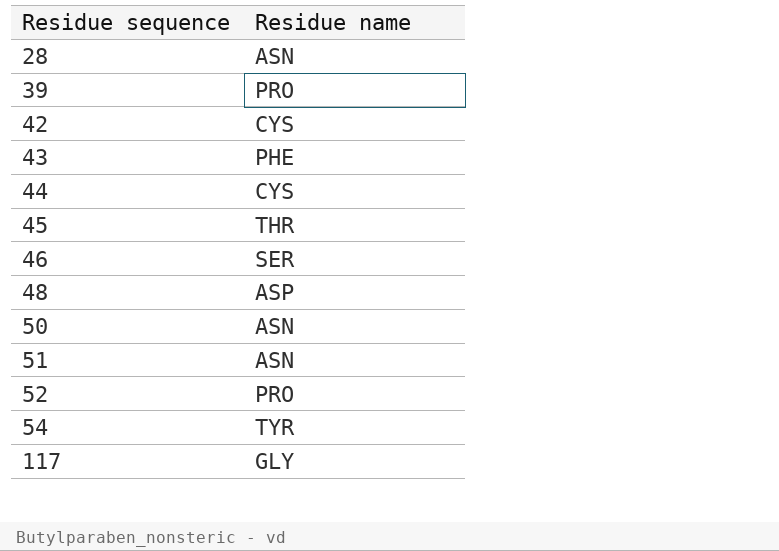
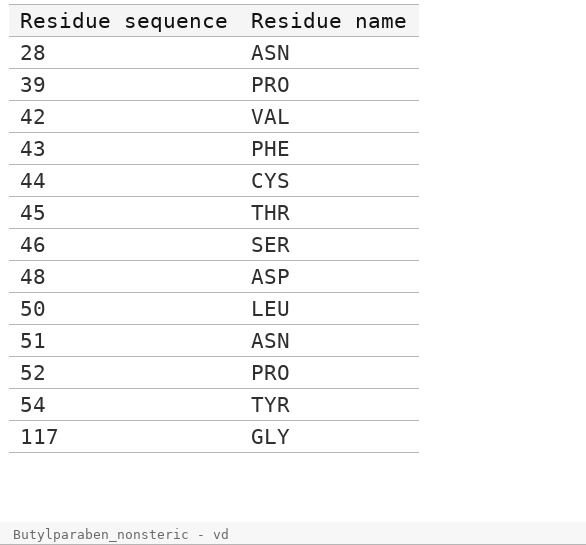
42 | Residue name: CYS -> VAL
50 | Residue name: ASN -> LEU

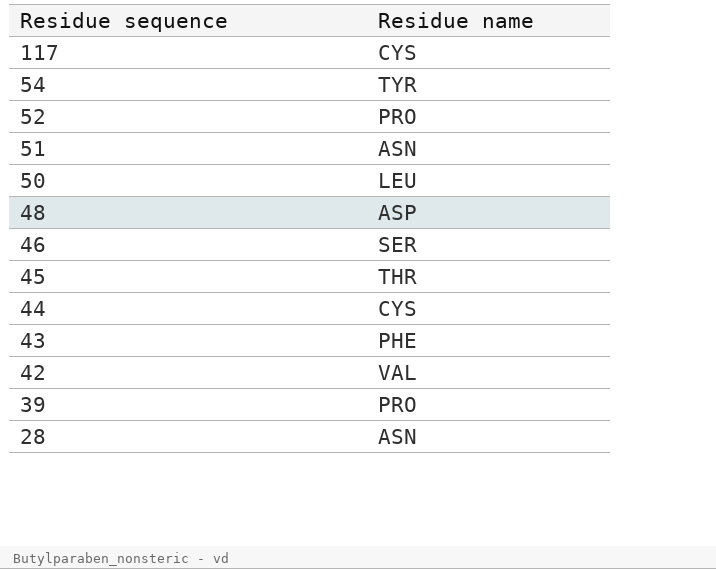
row order: Residue sequence ascending -> Residue sequence descending
117 | Residue name: GLY -> CYS

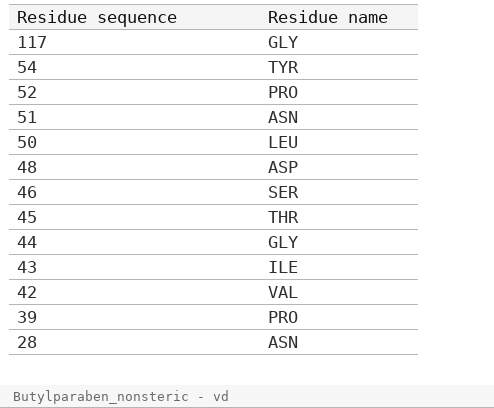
117 | Residue name: CYS -> GLY
44 | Residue name: CYS -> GLY
43 | Residue name: PHE -> ILE

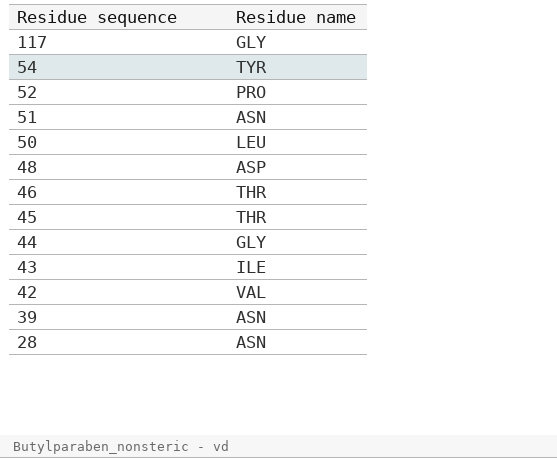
46 | Residue name: SER -> THR
39 | Residue name: PRO -> ASN

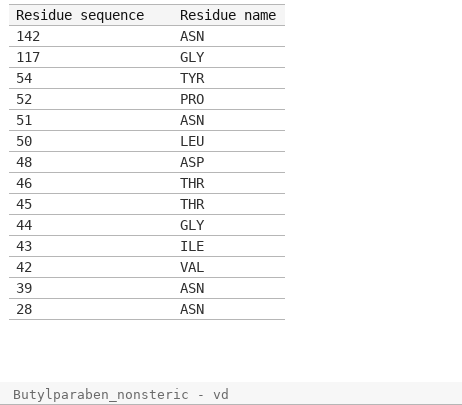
row 142: none -> ASN

